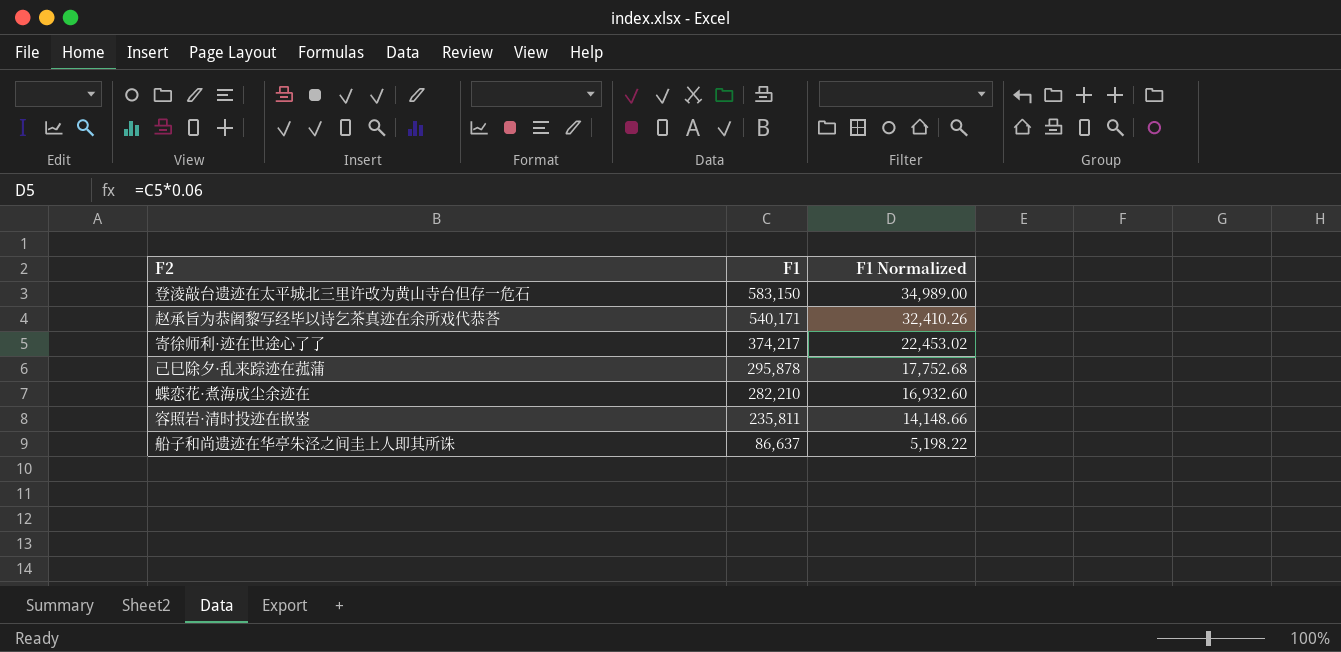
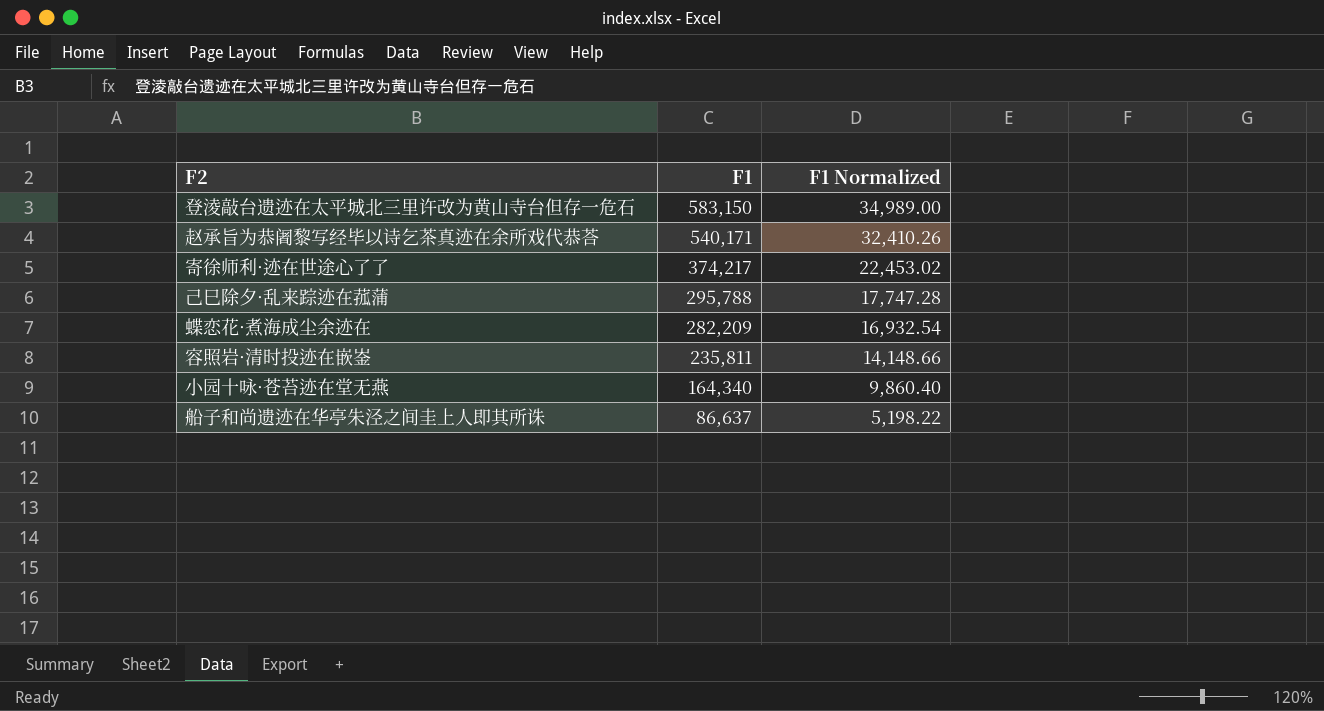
己巳除夕·乱来踪迹在菰蒲 | F1: 295,878 -> 295,788
己巳除夕·乱来踪迹在菰蒲 | F1 Normalized: 17,752.68 -> 17,747.28
蝶恋花·煮海成尘余迹在 | F1: 282,210 -> 282,209
蝶恋花·煮海成尘余迹在 | F1 Normalized: 16,932.60 -> 16,932.54
row 小园十咏·苍苔迹在堂无燕: none -> 164,340 | 9,860.40

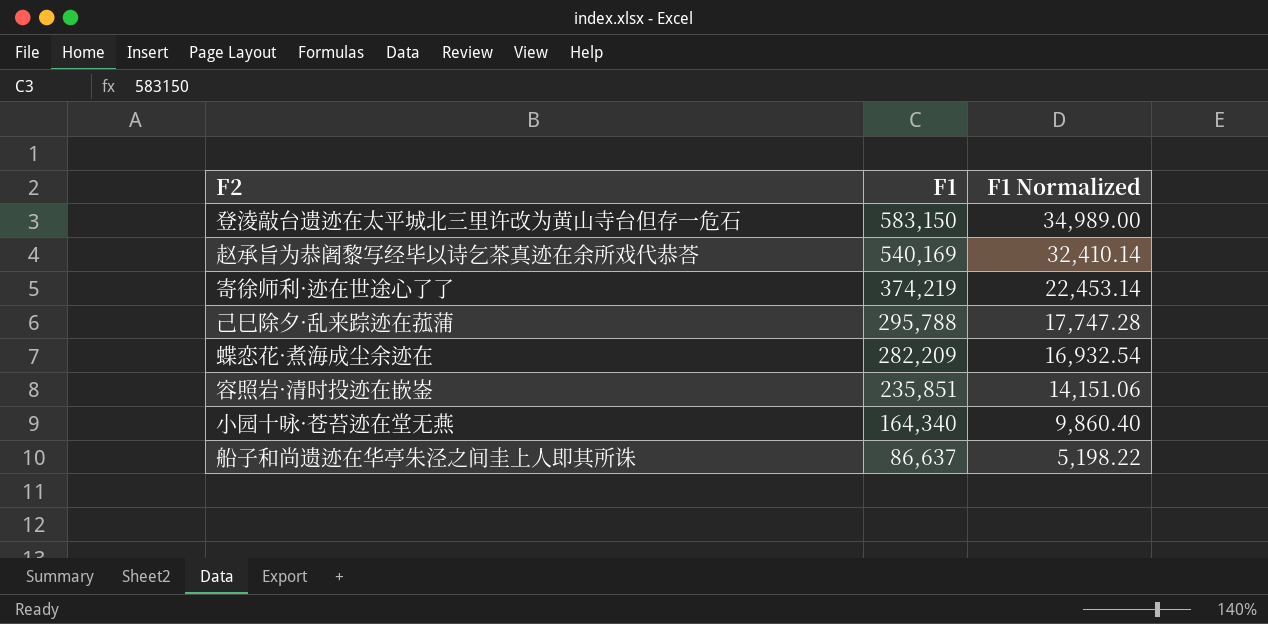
赵承旨为恭阇黎写经毕以诗乞茶真迹在余所戏代恭荅 | F1: 540,171 -> 540,169
赵承旨为恭阇黎写经毕以诗乞茶真迹在余所戏代恭荅 | F1 Normalized: 32,410.26 -> 32,410.14
寄徐师利·迹在世途心了了 | F1: 374,217 -> 374,219
寄徐师利·迹在世途心了了 | F1 Normalized: 22,453.02 -> 22,453.14
容照岩·清时投迹在嵌崟 | F1: 235,811 -> 235,851
容照岩·清时投迹在嵌崟 | F1 Normalized: 14,148.66 -> 14,151.06

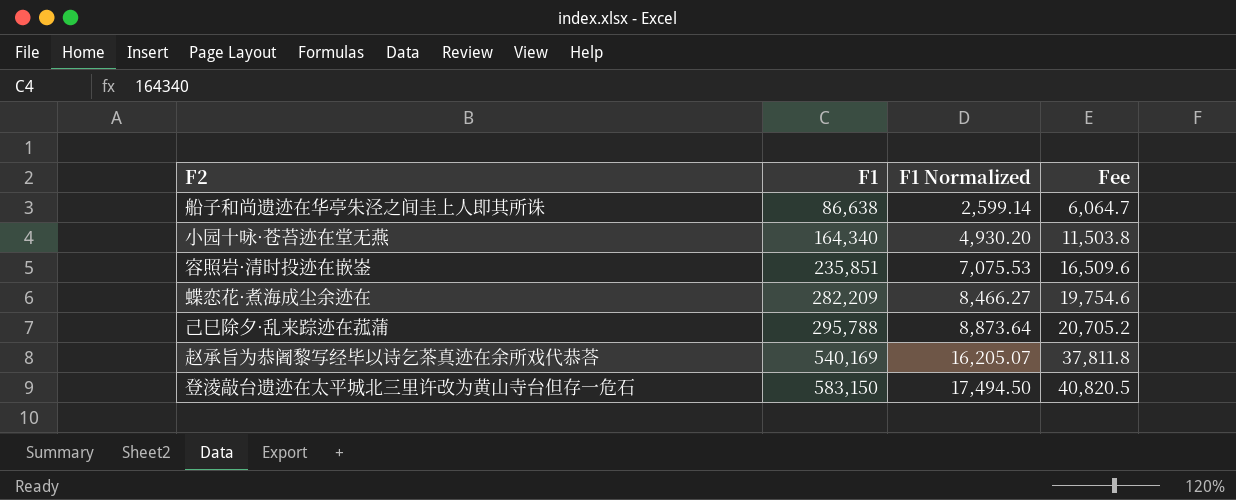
row order: F1 descending -> F1 ascending
column F1 Normalized | formula: [F1] * 0.06 -> [F1] * 0.03
column Fee | formula: none -> [F1] * 0.07
row 寄徐师利·迹在世途心了了: 374,219 | 22,453.14 -> none
船子和尚遗迹在华亭朱泾之间圭上人即其所诛 | F1: 86,637 -> 86,638

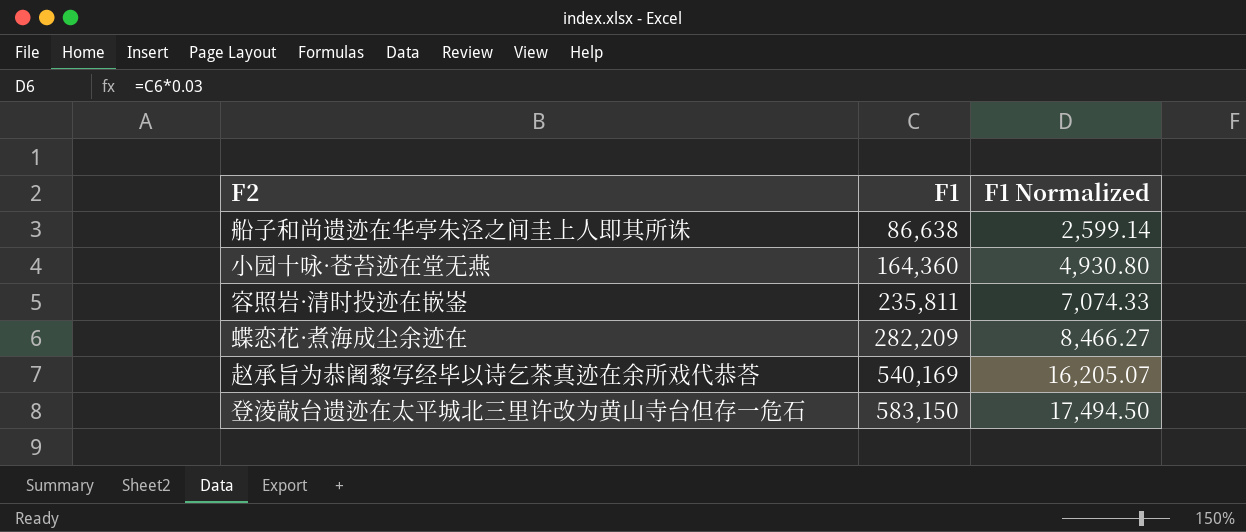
column Fee | formula: [F1] * 0.07 -> none
row 己巳除夕·乱来踪迹在菰蒲: 295,788 | 8,873.64 | 20,705.2 -> none
小园十咏·苍苔迹在堂无燕 | F1: 164,340 -> 164,360
小园十咏·苍苔迹在堂无燕 | F1 Normalized: 4,930.20 -> 4,930.80
容照岩·清时投迹在嵌崟 | F1: 235,851 -> 235,811
容照岩·清时投迹在嵌崟 | F1 Normalized: 7,075.53 -> 7,074.33

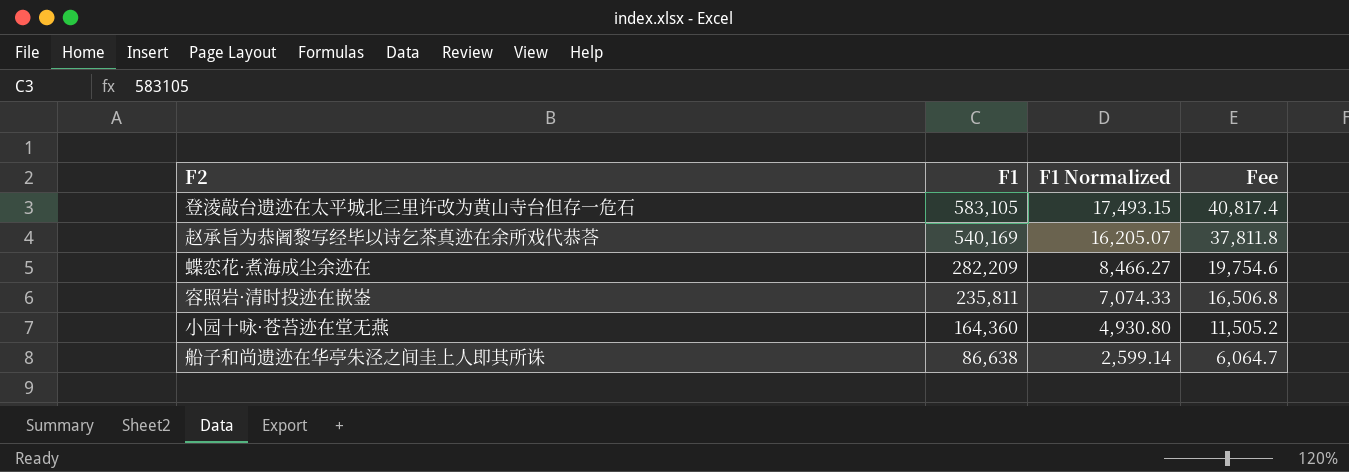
row order: F1 ascending -> F1 descending
column Fee | formula: none -> [F1] * 0.07
登淩敲台遗迹在太平城北三里许改为黄山寺台但存一危石 | F1: 583,150 -> 583,105
登淩敲台遗迹在太平城北三里许改为黄山寺台但存一危石 | F1 Normalized: 17,494.50 -> 17,493.15

